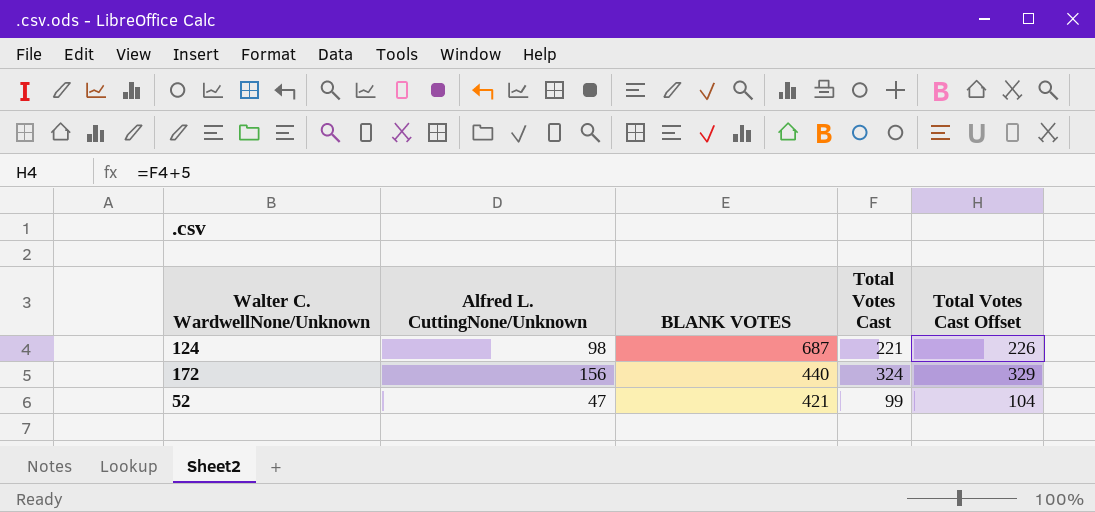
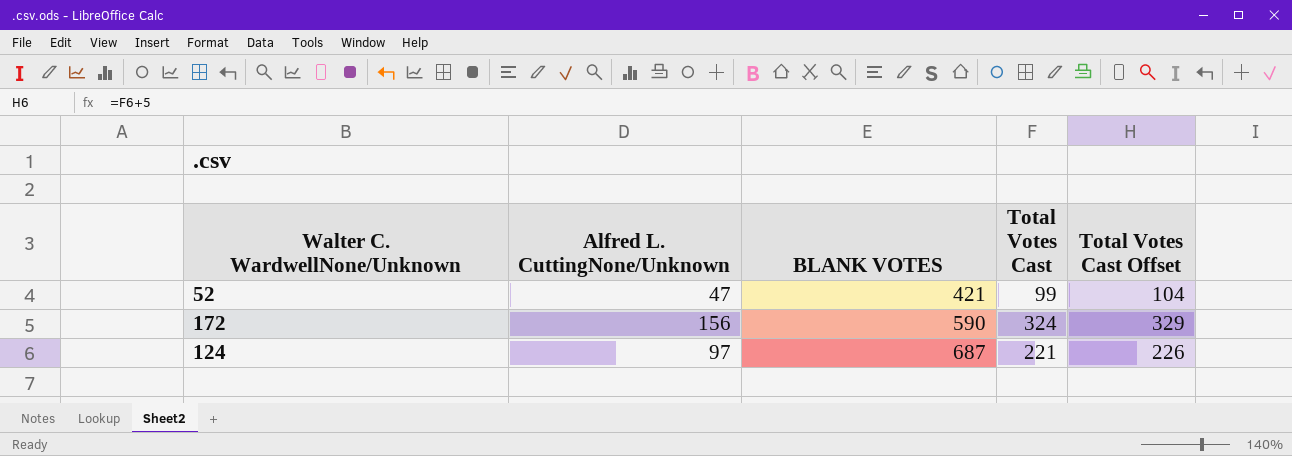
row order: BLANK VOTES descending -> BLANK VOTES ascending
172 | BLANK VOTES: 440 -> 590
124 | Alfred L. CuttingNone/Unknown: 98 -> 97

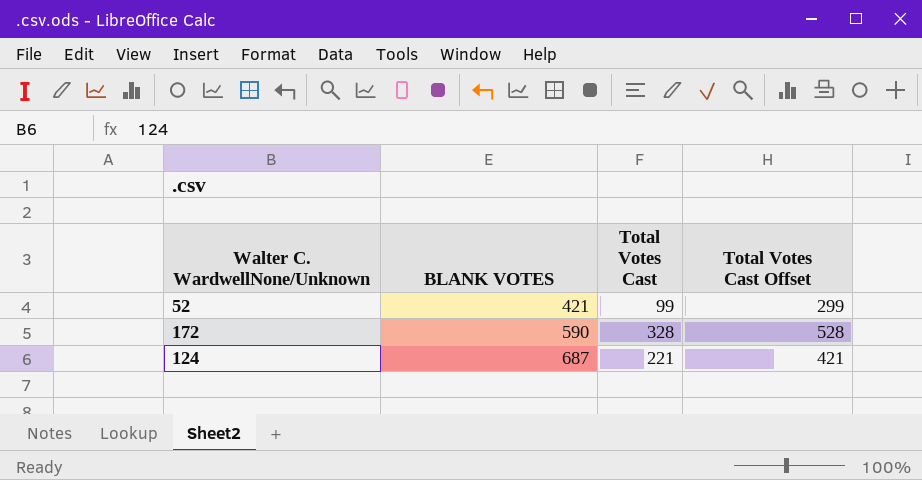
column Alfred L. CuttingNone/Unknown | position: 2 -> none
column Total Votes Cast Offset | formula: [Total Votes Cast] + 5 -> [Total Votes Cast] + 200
172 | Total Votes Cast: 324 -> 328

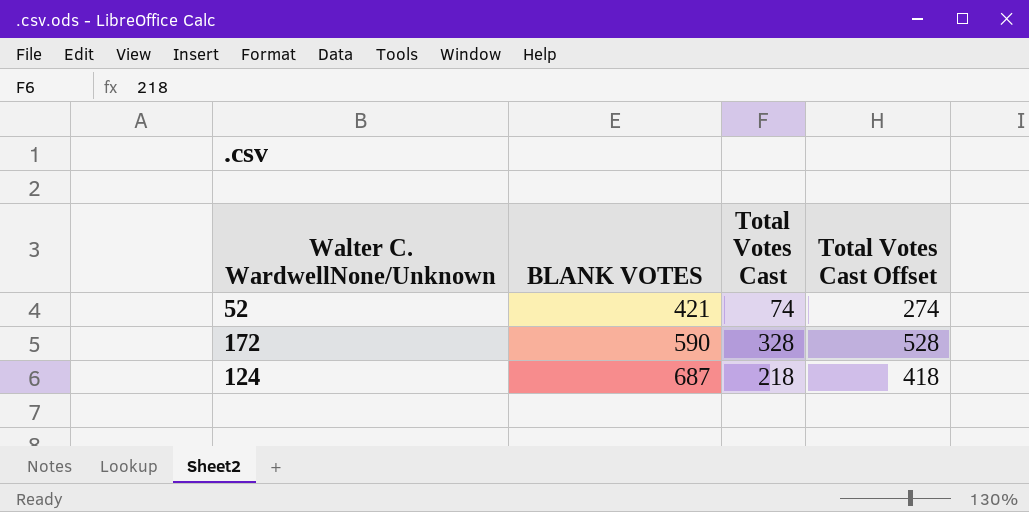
52 | Total Votes Cast: 99 -> 74
52 | Total Votes Cast Offset: 299 -> 274
124 | Total Votes Cast: 221 -> 218
124 | Total Votes Cast Offset: 421 -> 418

